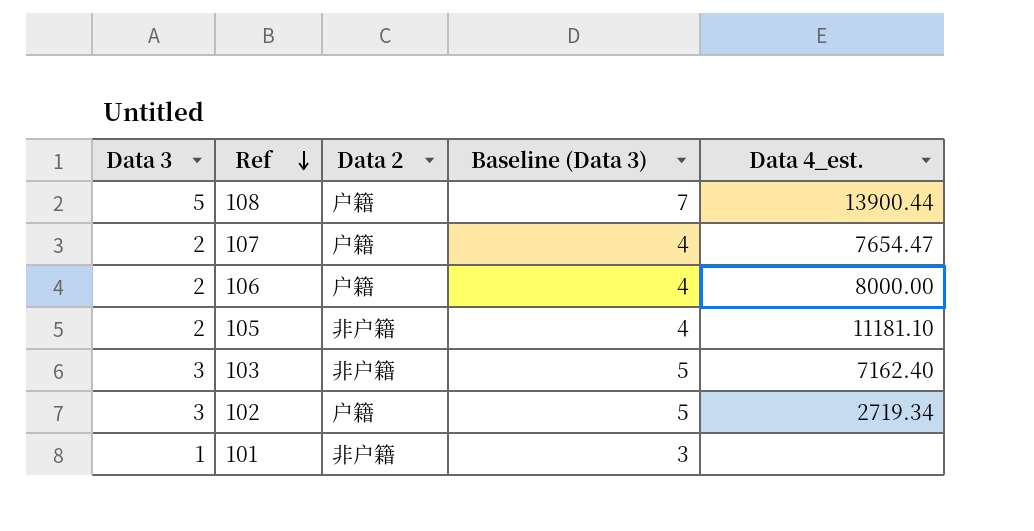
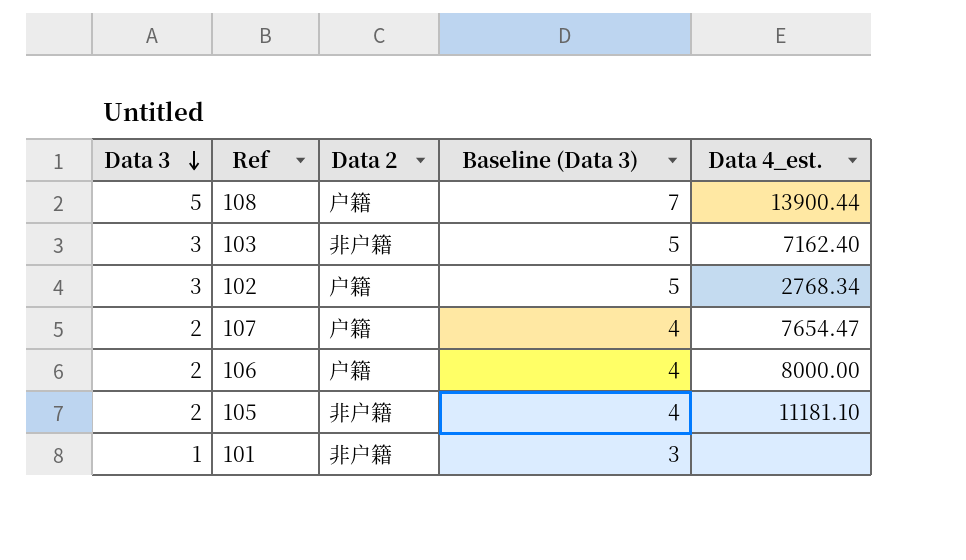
row order: Ref descending -> Data 3 descending
102 | Data 4_est.: 2719.34 -> 2768.34

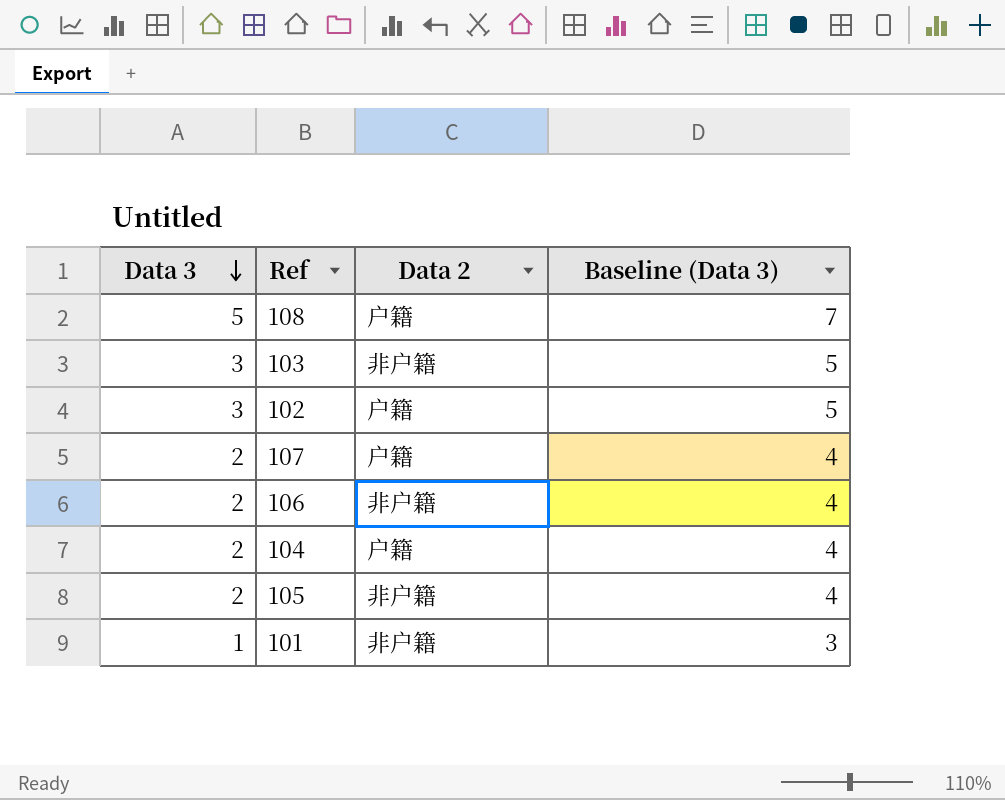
column Data 4_est. | position: 5 -> none
106 | Data 2: 户籍 -> 非户籍
row 104: none -> 2 | 户籍 | 4

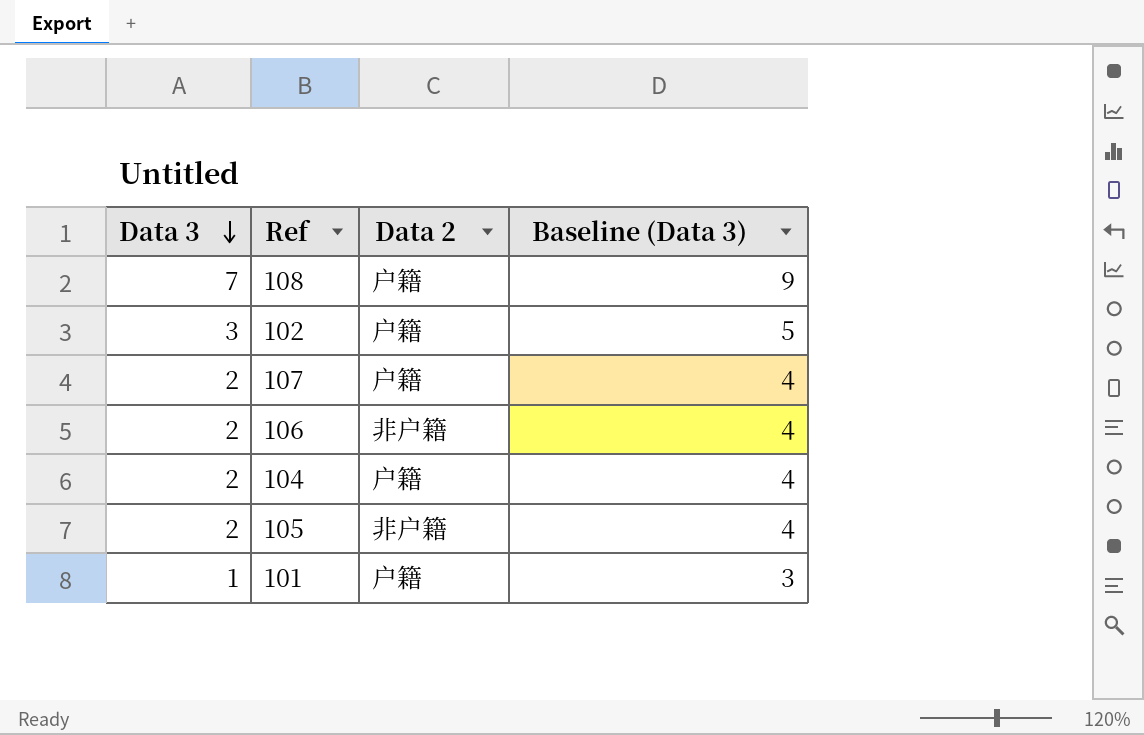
row 103: 3 | 非户籍 | 5 -> none
108 | Data 3: 5 -> 7
108 | Baseline (Data 3): 7 -> 9
101 | Data 2: 非户籍 -> 户籍

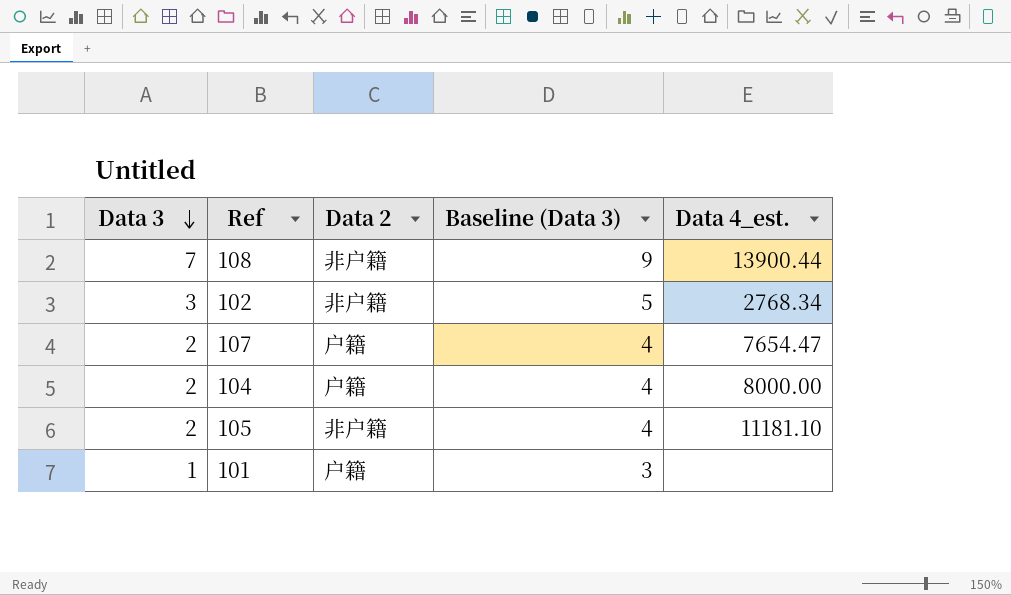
column Data 4_est. | position: none -> 5
row 106: 2 | 非户籍 | 4 -> none
108 | Data 2: 户籍 -> 非户籍
102 | Data 2: 户籍 -> 非户籍

